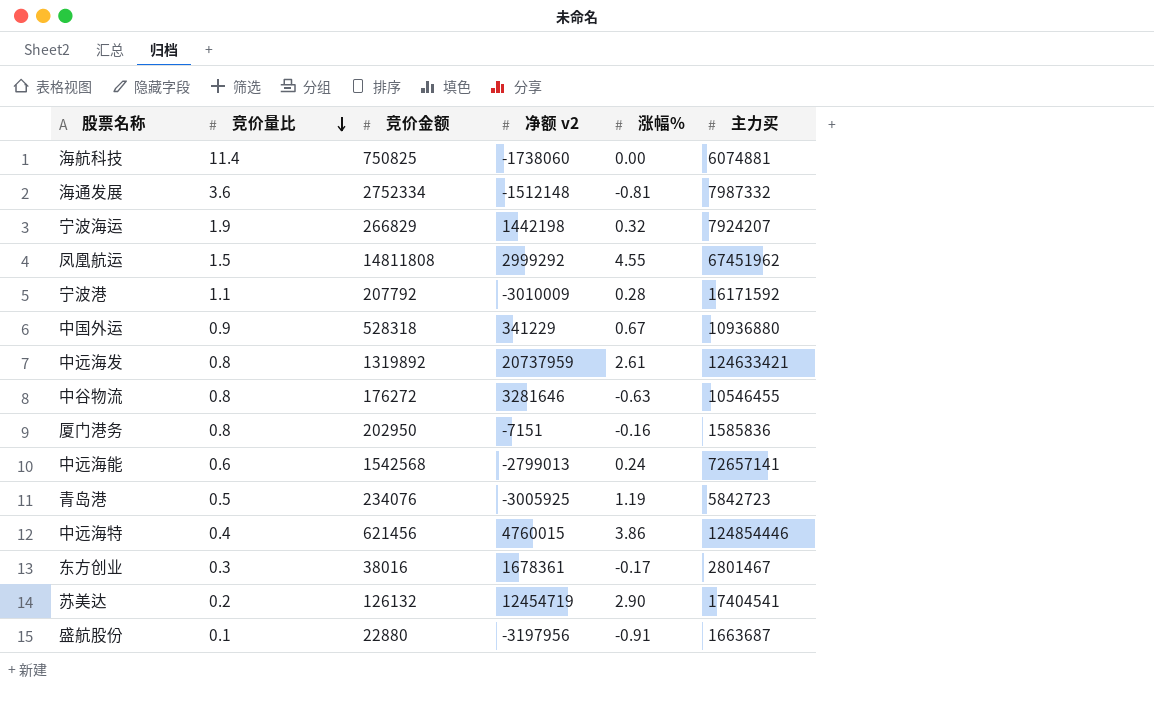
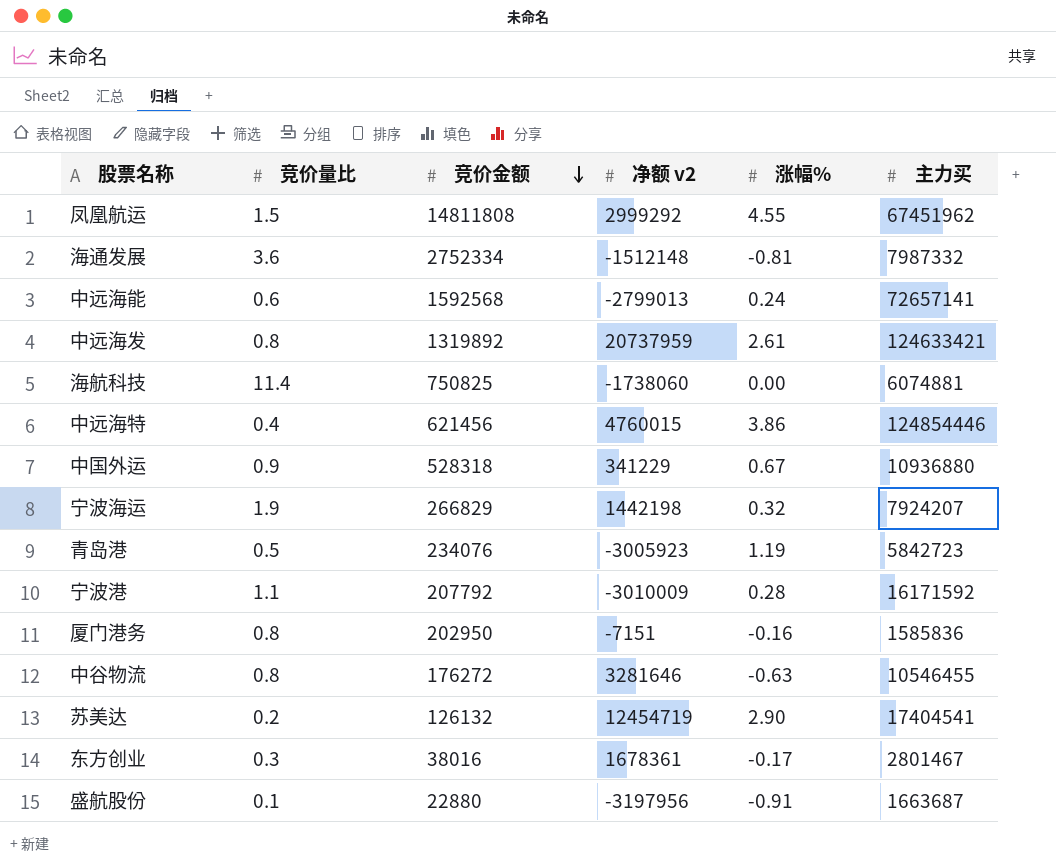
row order: 竞价量比 descending -> 竞价金额 descending
中远海能 | 竞价金额: 1542568 -> 1592568
青岛港 | 净额 v2: -3005925 -> -3005923

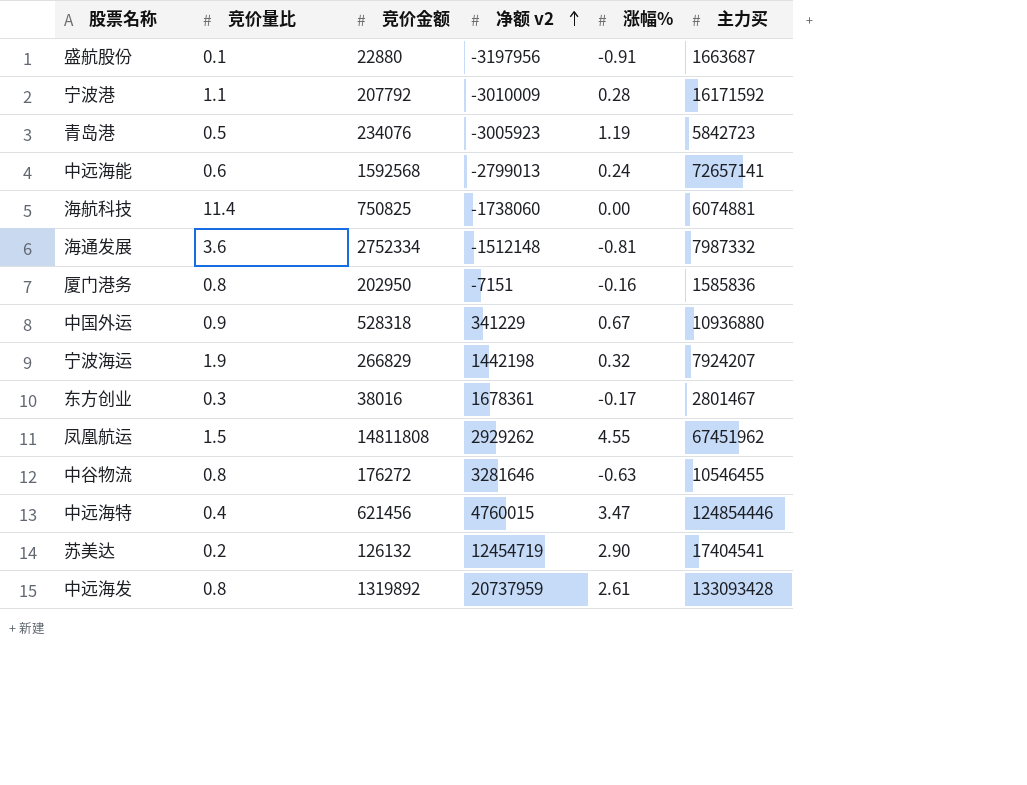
row order: 竞价金额 descending -> 净额 v2 ascending
凤凰航运 | 净额 v2: 2999292 -> 2929262
中远海特 | 涨幅%: 3.86 -> 3.47
中远海发 | 主力买: 124633421 -> 133093428

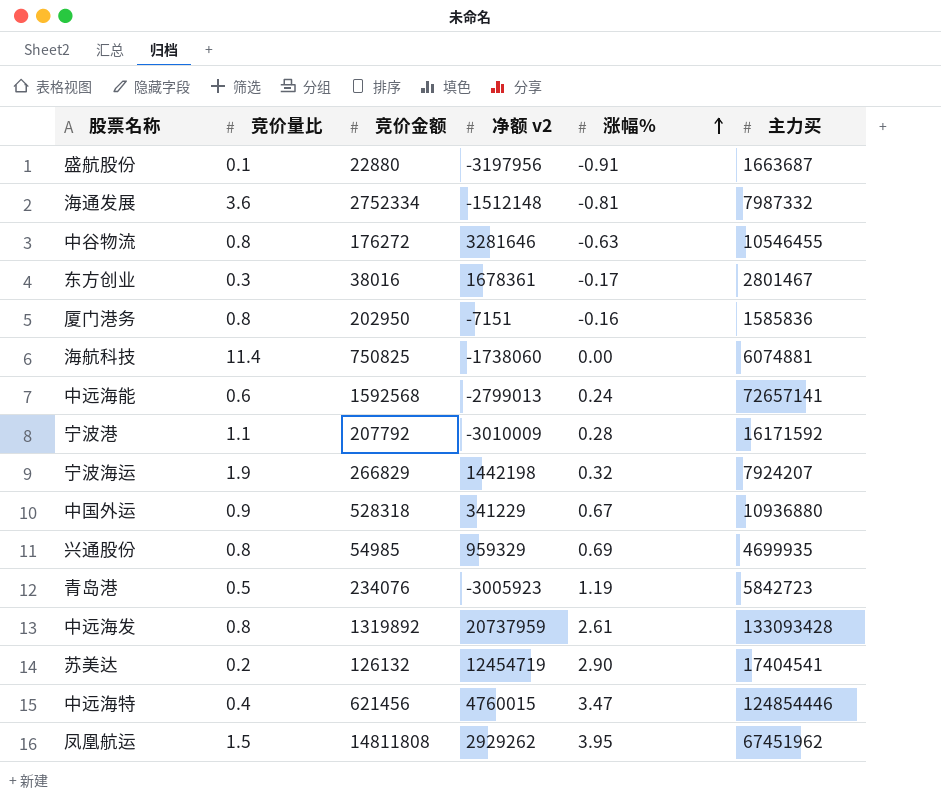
row order: 净额 v2 ascending -> 涨幅% ascending
row 兴通股份: none -> 0.8 | 54985 | 959329 | 0.69 | 4699935
凤凰航运 | 涨幅%: 4.55 -> 3.95

